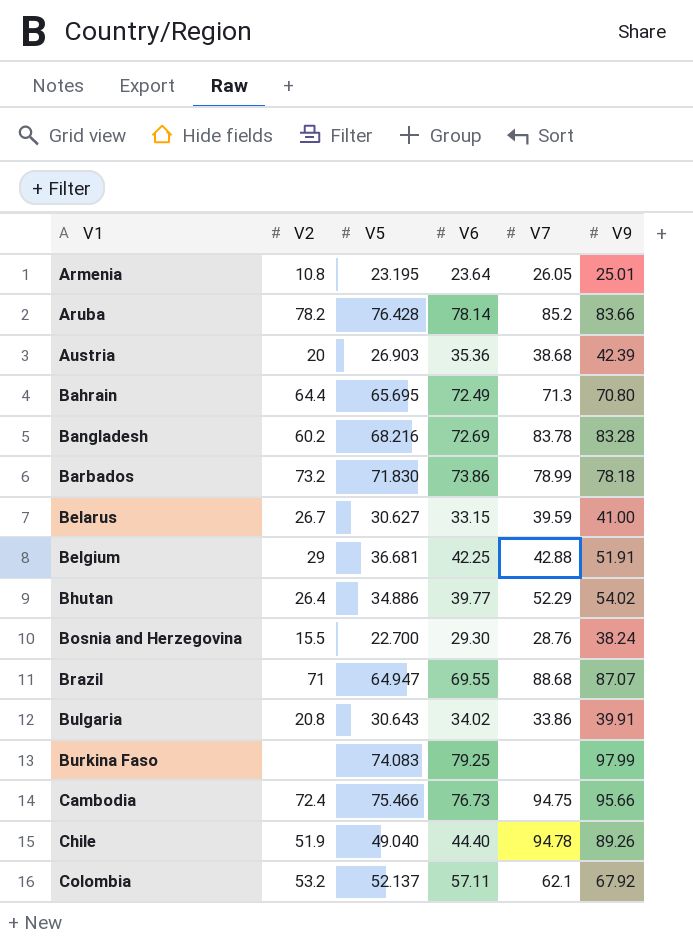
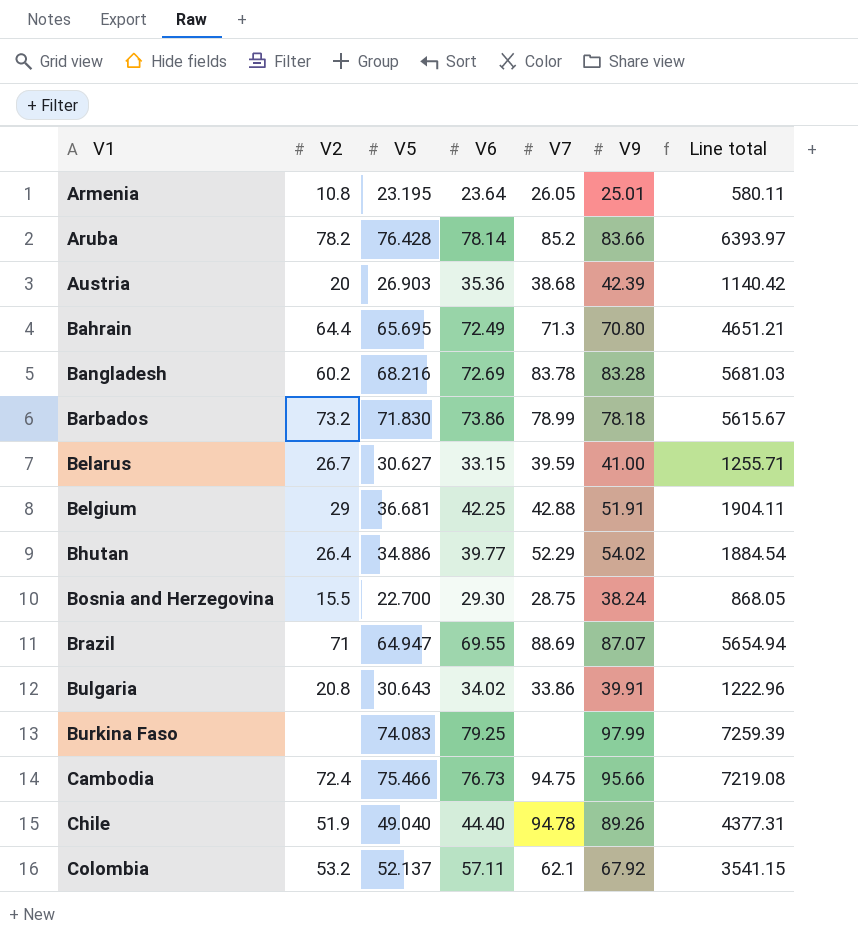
column Line total | formula: none -> [V5] * [V9]
Bosnia and Herzegovina | V7: 28.76 -> 28.75
Brazil | V7: 88.68 -> 88.69

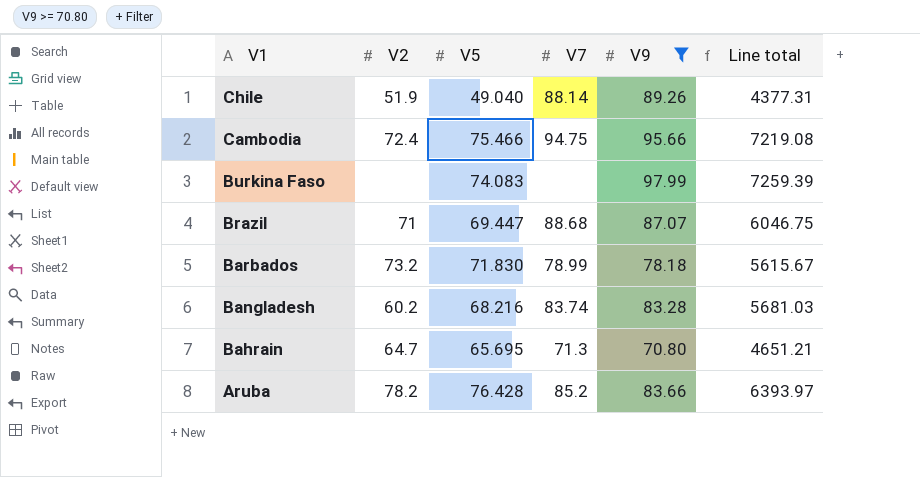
filter: none -> V9 >= 70.80
row order: V1 ascending -> V1 descending
column V6 | position: 4 -> none
Chile | V7: 94.78 -> 88.14
Brazil | V5: 64.947 -> 69.447
Brazil | V7: 88.69 -> 88.68
Brazil | Line total: 5654.94 -> 6046.75
Bangladesh | V7: 83.78 -> 83.74
Bahrain | V2: 64.4 -> 64.7

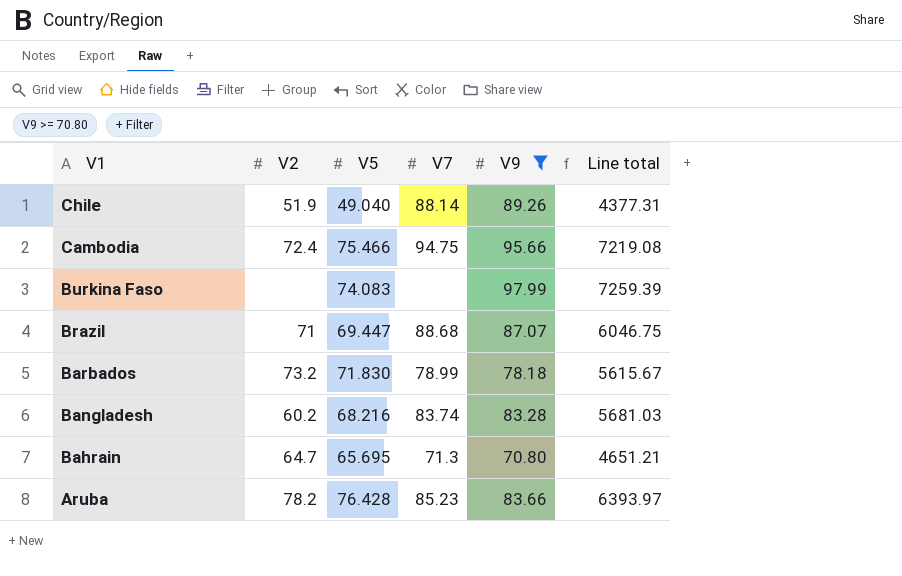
Aruba | V7: 85.2 -> 85.23

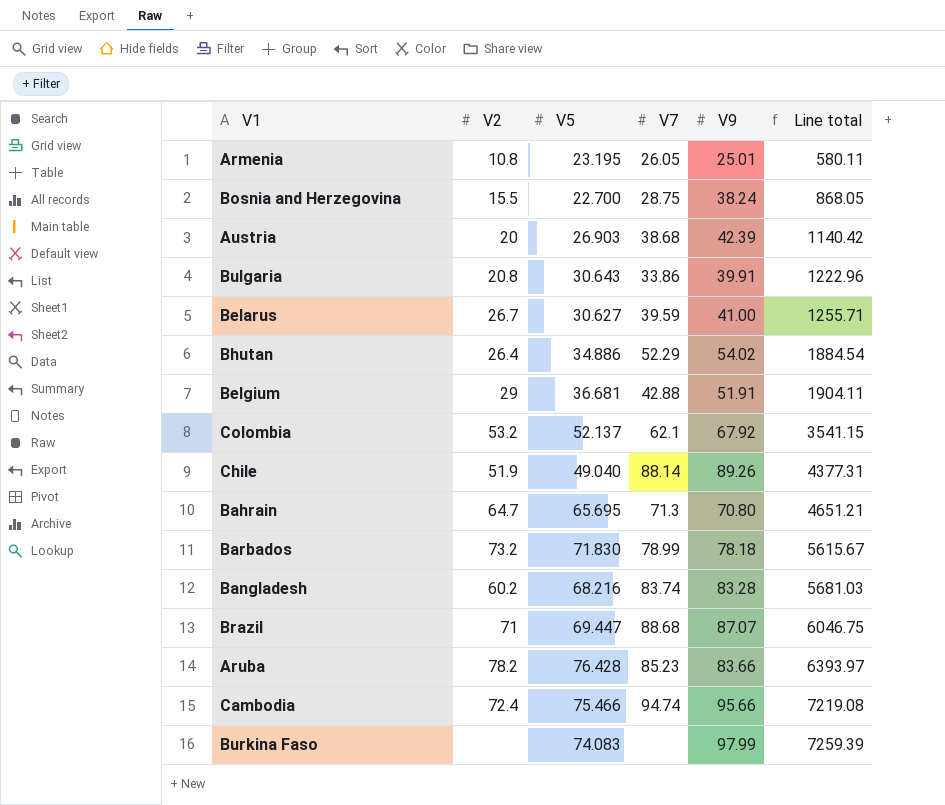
filter: V9 >= 70.80 -> none
row order: V1 descending -> Line total ascending
Cambodia | V7: 94.75 -> 94.74

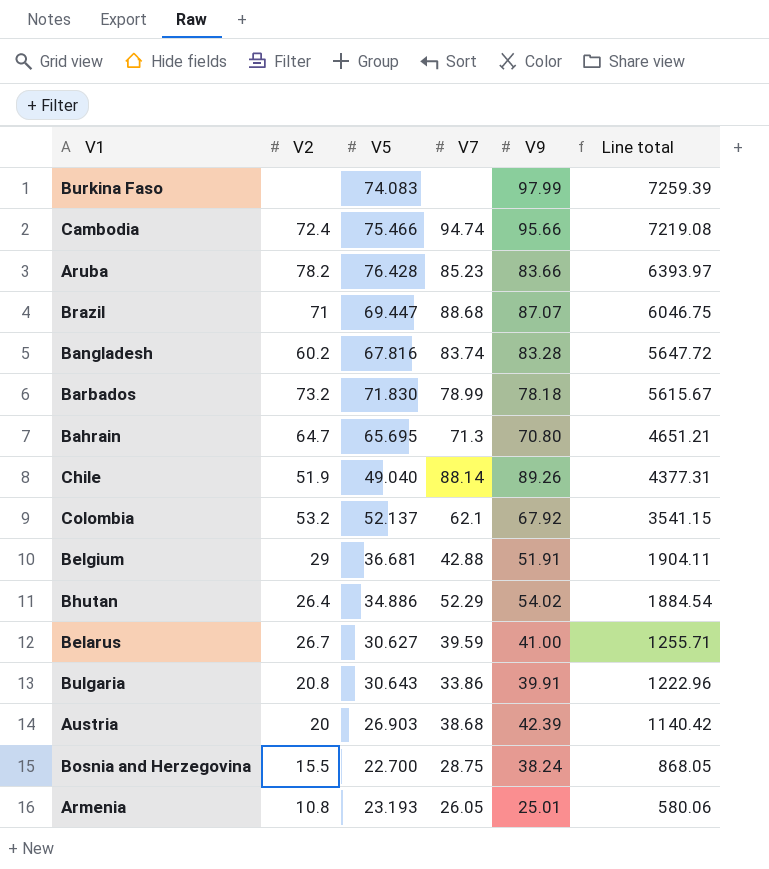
row order: Line total ascending -> Line total descending
Bangladesh | V5: 68.216 -> 67.816
Bangladesh | Line total: 5681.03 -> 5647.72
Armenia | V5: 23.195 -> 23.193
Armenia | Line total: 580.11 -> 580.06

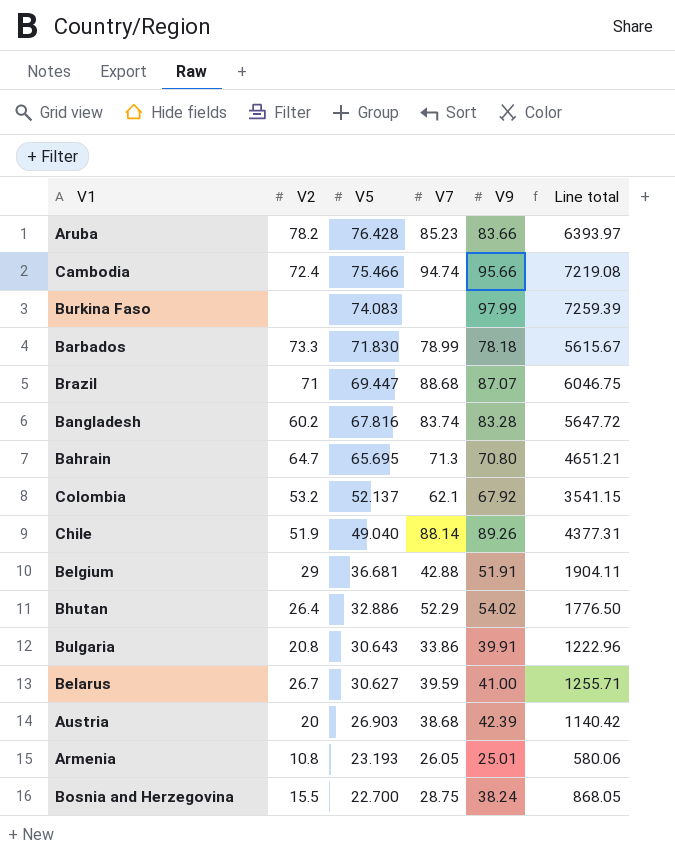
row order: Line total descending -> V5 descending
Barbados | V2: 73.2 -> 73.3
Bhutan | V5: 34.886 -> 32.886
Bhutan | Line total: 1884.54 -> 1776.50

